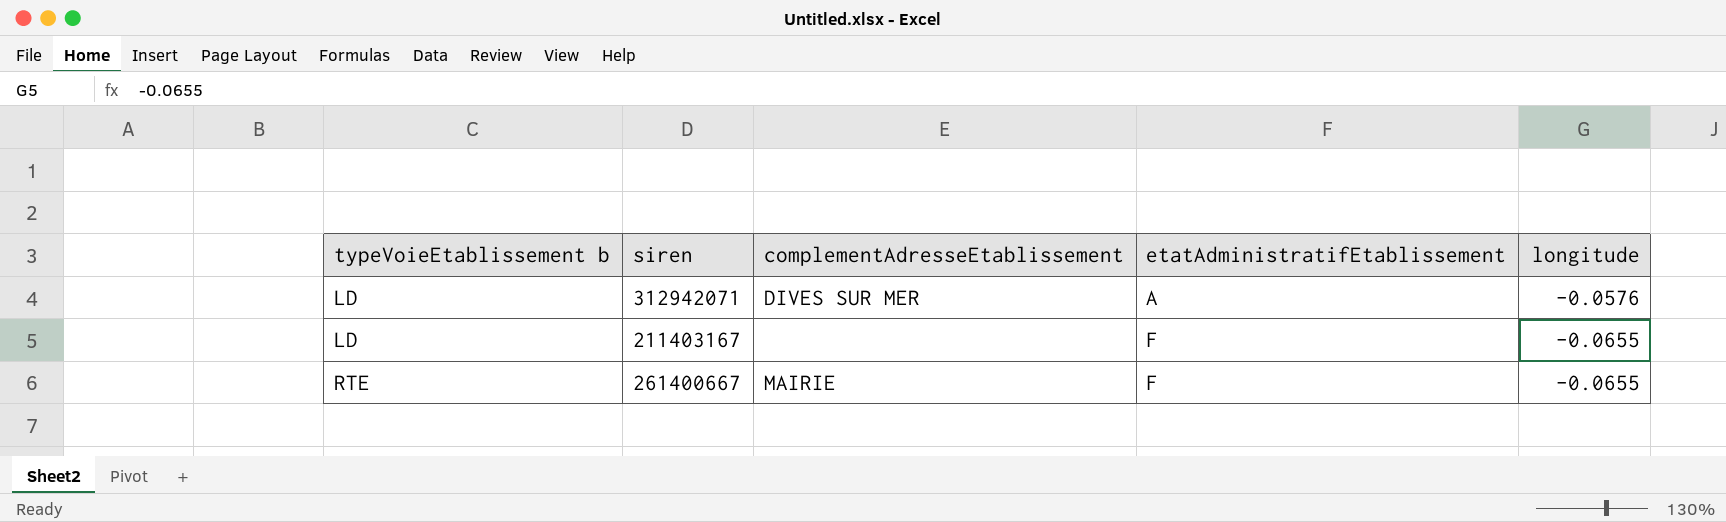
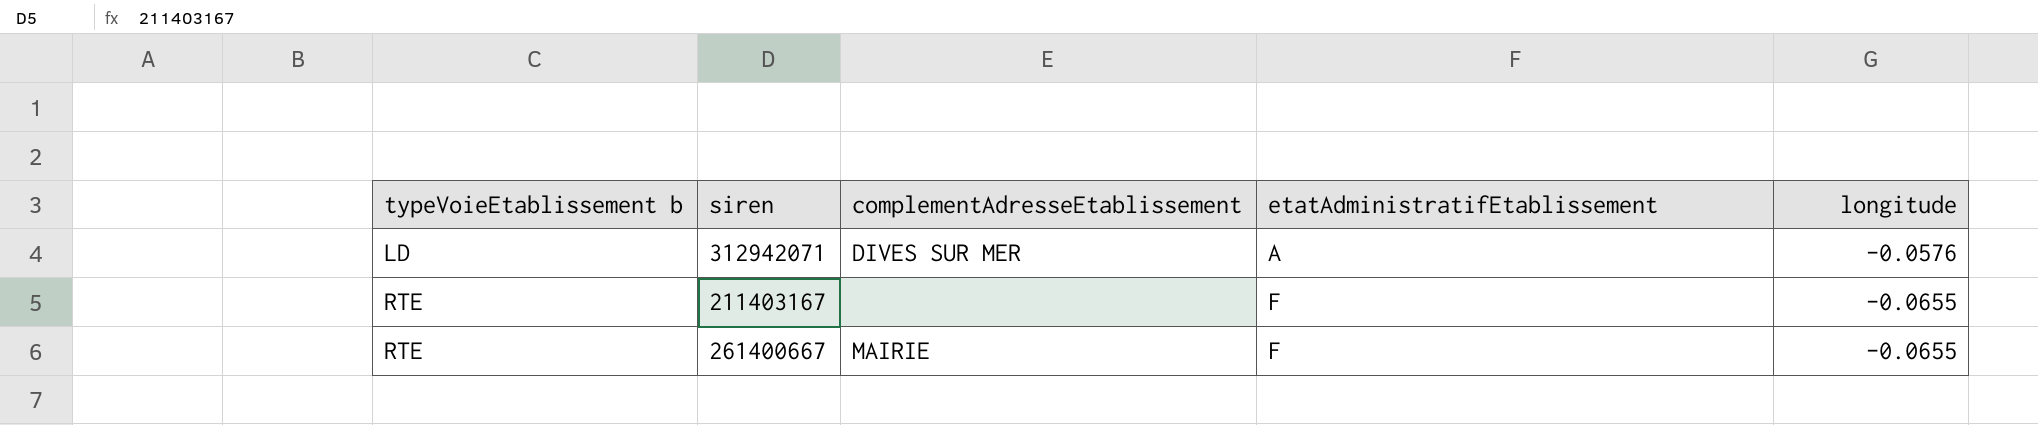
211403167 | typeVoieEtablissement b: LD -> RTE

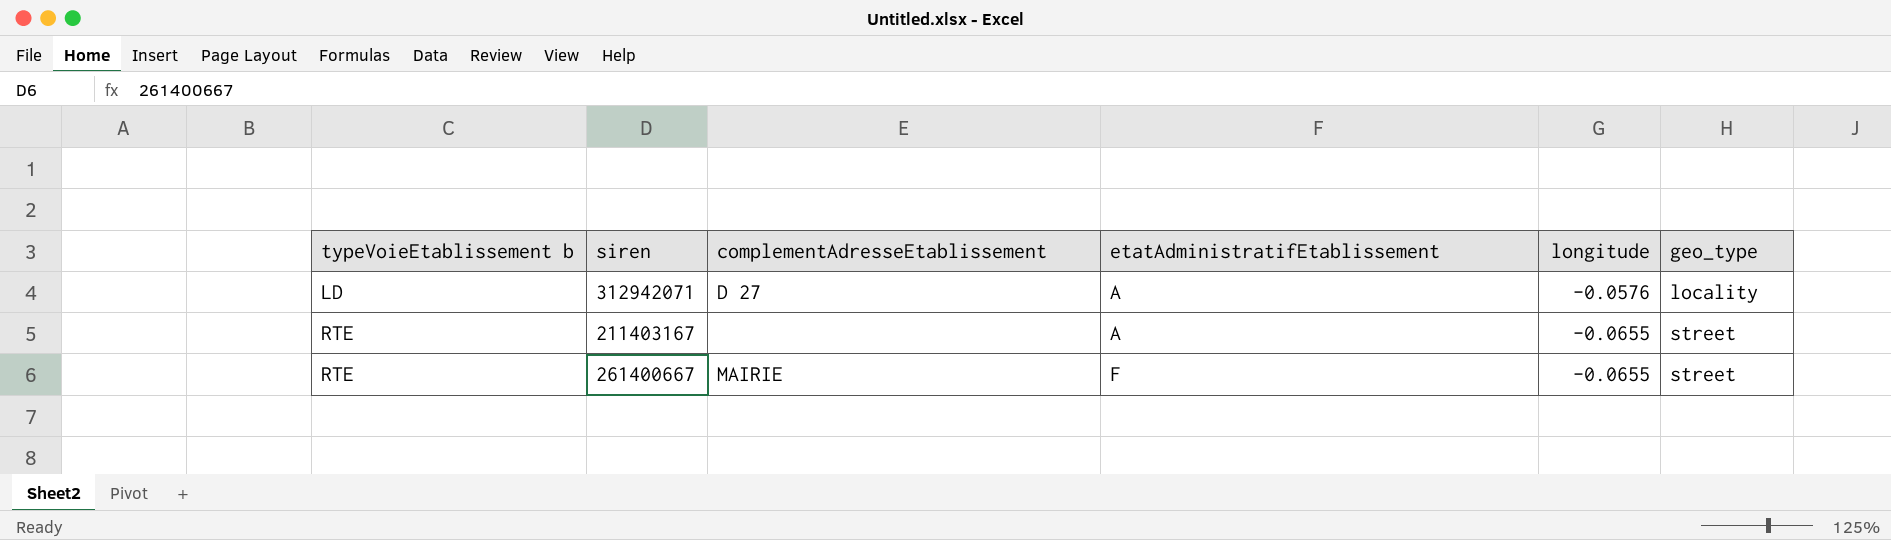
column geo_type | position: none -> 6
312942071 | complementAdresseEtablissement: DIVES SUR MER -> D 27
211403167 | etatAdministratifEtablissement: F -> A

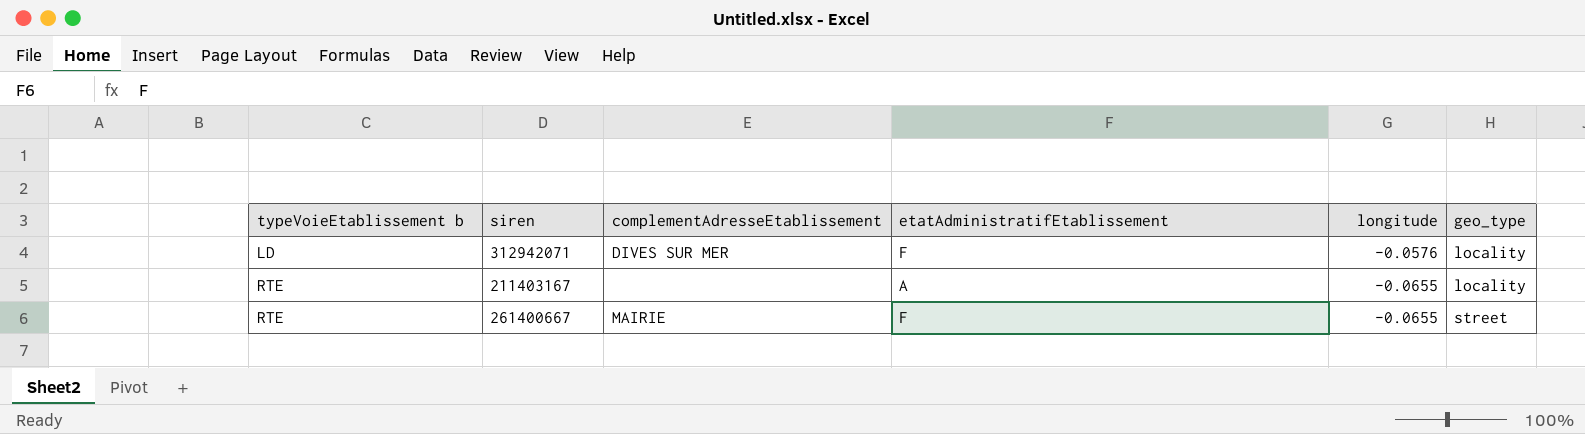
312942071 | complementAdresseEtablissement: D 27 -> DIVES SUR MER
312942071 | etatAdministratifEtablissement: A -> F
211403167 | geo_type: street -> locality

